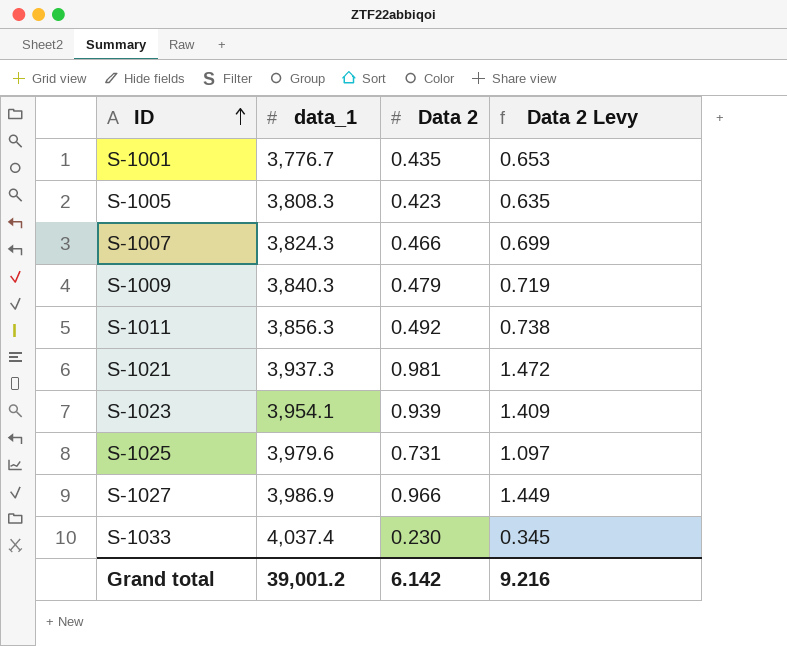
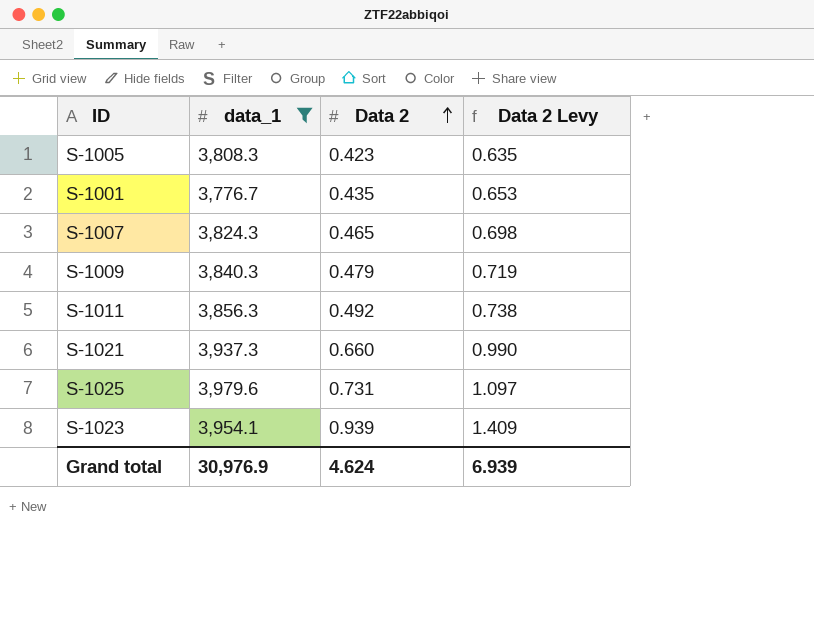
filter: none -> data_1 <= 3,979.6
row order: ID ascending -> Data 2 ascending
S-1007 | Data 2: 0.466 -> 0.465
S-1007 | Data 2 Levy: 0.699 -> 0.698
S-1021 | Data 2: 0.981 -> 0.660
S-1021 | Data 2 Levy: 1.472 -> 0.990
Grand total | data_1: 39,001.2 -> 30,976.9
Grand total | Data 2: 6.142 -> 4.624
Grand total | Data 2 Levy: 9.216 -> 6.939

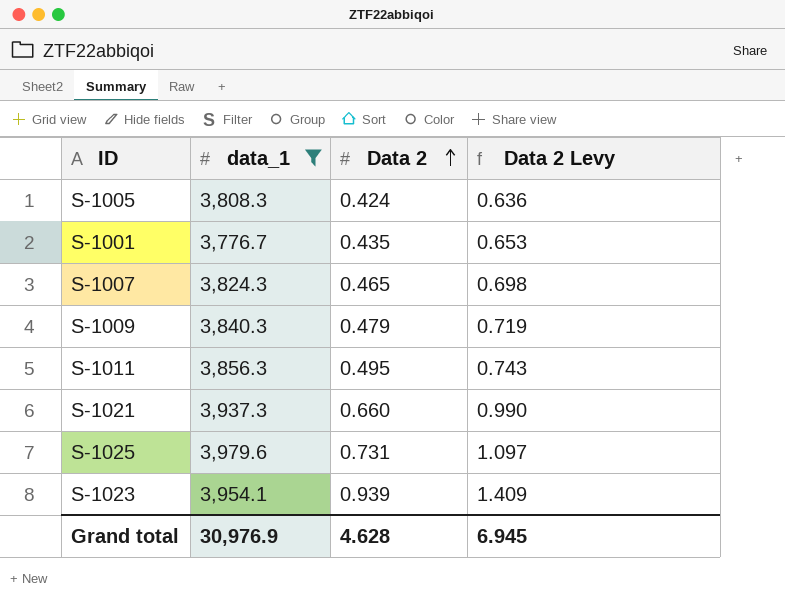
S-1005 | Data 2: 0.423 -> 0.424
S-1005 | Data 2 Levy: 0.635 -> 0.636
S-1011 | Data 2: 0.492 -> 0.495
S-1011 | Data 2 Levy: 0.738 -> 0.743
Grand total | Data 2: 4.624 -> 4.628
Grand total | Data 2 Levy: 6.939 -> 6.945

